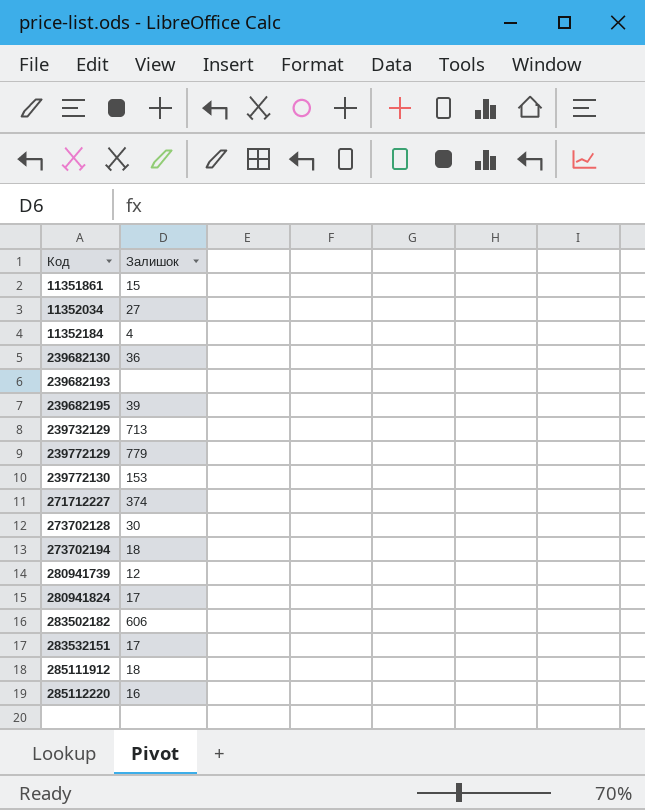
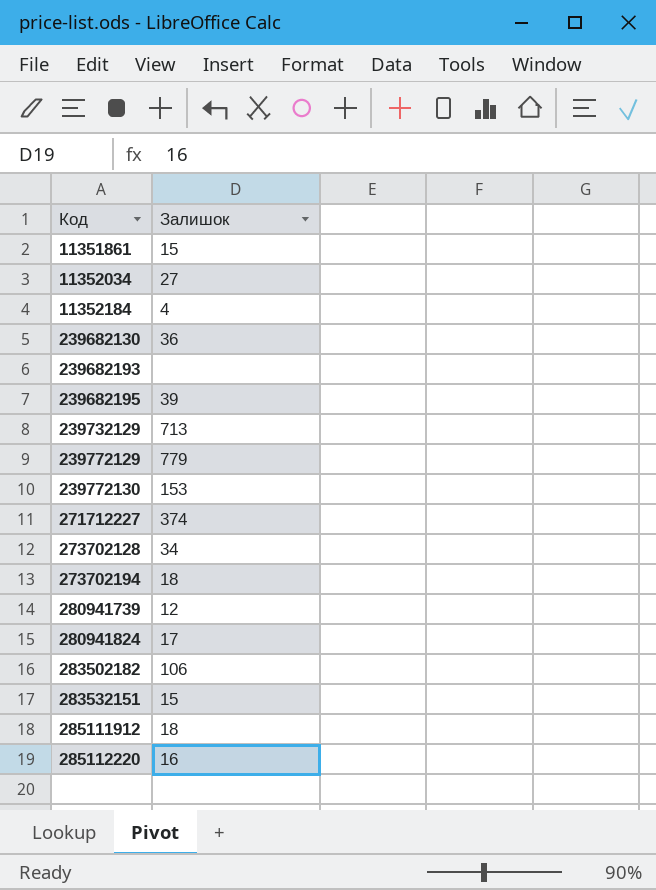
273702128 | Залишок: 30 -> 34
283502182 | Залишок: 606 -> 106
283532151 | Залишок: 17 -> 15

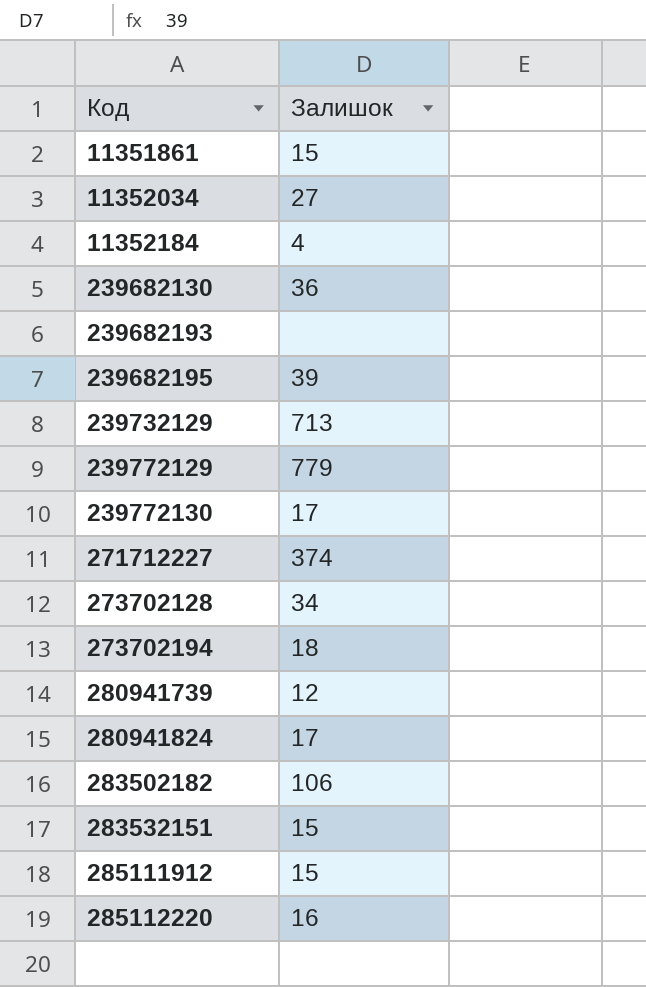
239772130 | Залишок: 153 -> 17
285111912 | Залишок: 18 -> 15

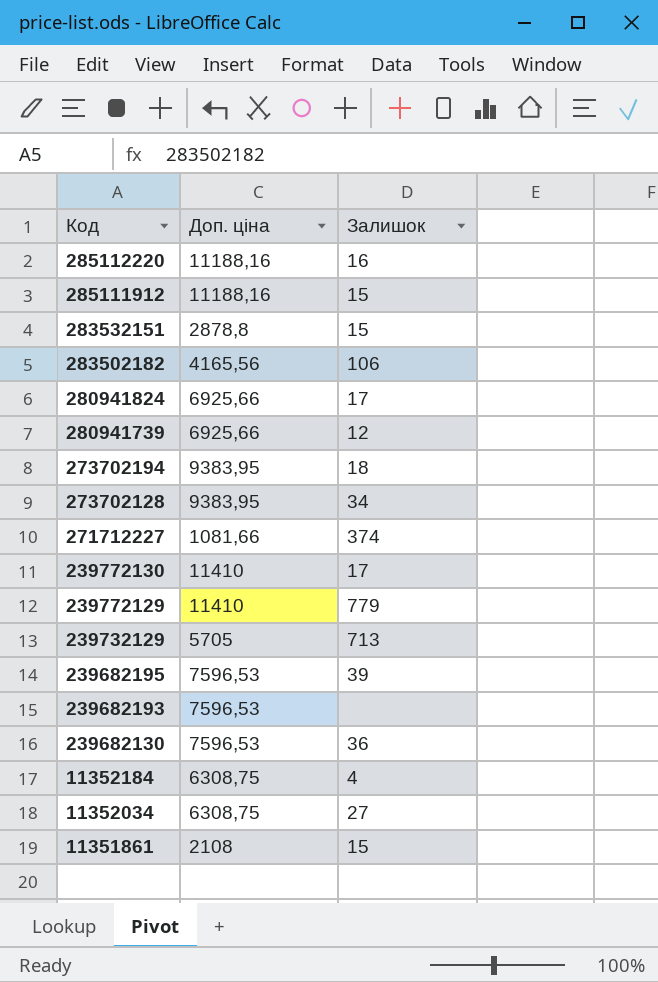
row order: Код ascending -> Код descending
column Доп. ціна | position: none -> 2

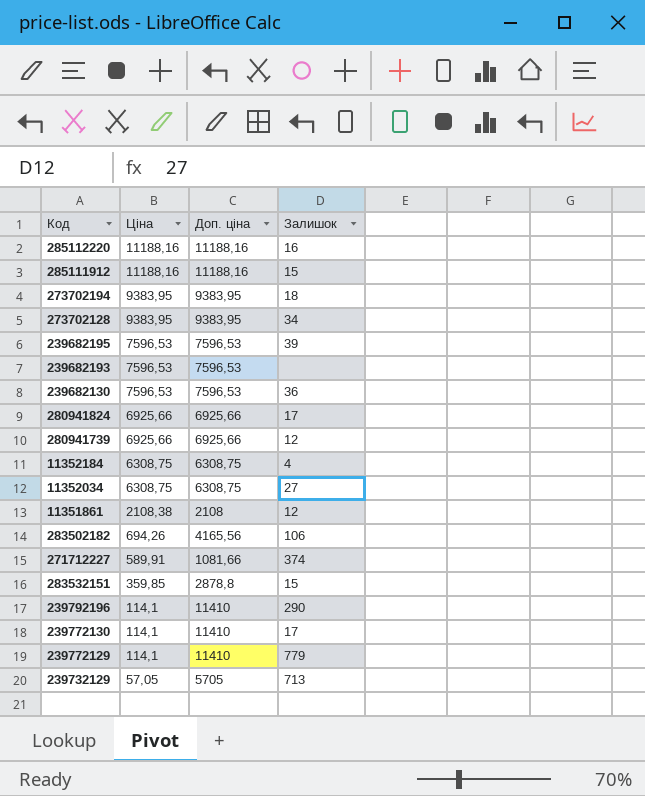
row order: Код descending -> Ціна descending
column Ціна | position: none -> 2
11351861 | Залишок: 15 -> 12
row 239792196: none -> 114,1 | 11410 | 290

